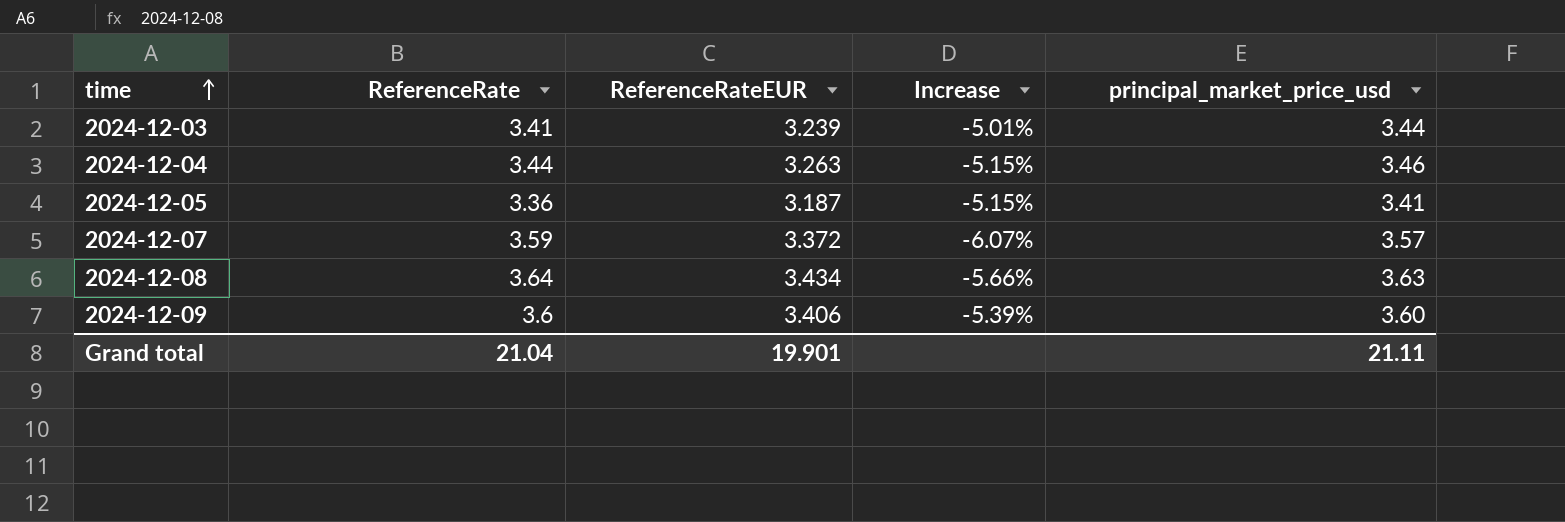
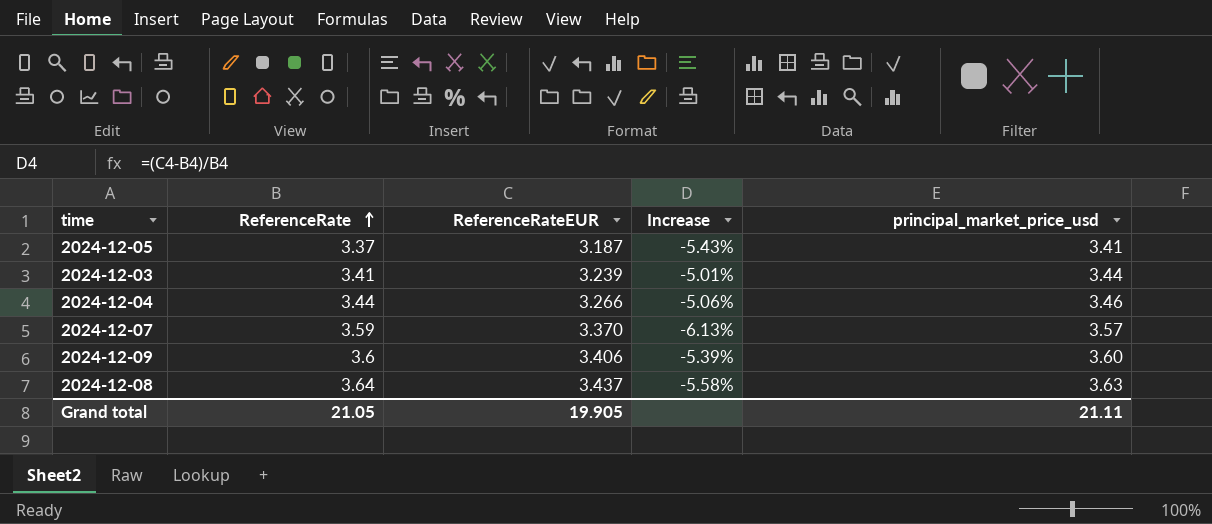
row order: time ascending -> ReferenceRate ascending
2024-12-05 | ReferenceRate: 3.36 -> 3.37
2024-12-05 | Increase: -5.15% -> -5.43%
2024-12-04 | ReferenceRateEUR: 3.263 -> 3.266
2024-12-04 | Increase: -5.15% -> -5.06%
2024-12-07 | ReferenceRateEUR: 3.372 -> 3.370
2024-12-07 | Increase: -6.07% -> -6.13%
2024-12-08 | ReferenceRateEUR: 3.434 -> 3.437
2024-12-08 | Increase: -5.66% -> -5.58%
Grand total | ReferenceRate: 21.04 -> 21.05
Grand total | ReferenceRateEUR: 19.901 -> 19.905

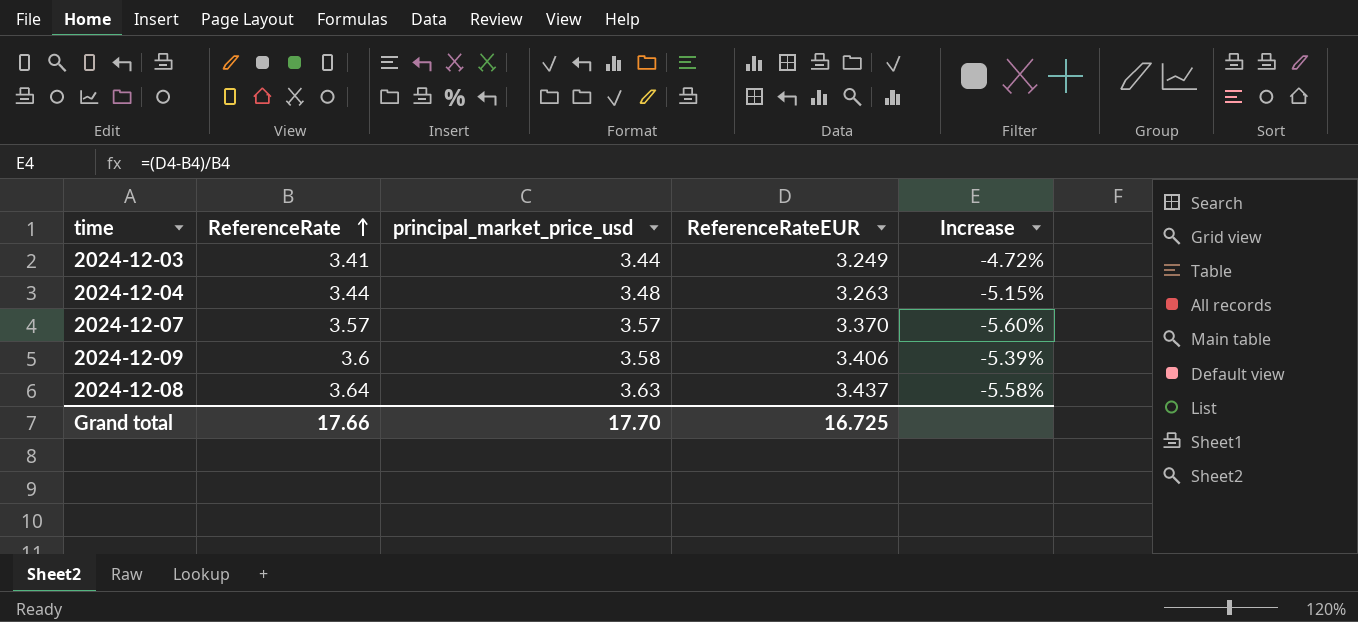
column principal_market_price_usd | position: 5 -> 3
row 2024-12-05: 3.37 | 3.187 | -5.43% | 3.41 -> none
2024-12-03 | ReferenceRateEUR: 3.239 -> 3.249
2024-12-03 | Increase: -5.01% -> -4.72%
2024-12-04 | principal_market_price_usd: 3.46 -> 3.48
2024-12-04 | ReferenceRateEUR: 3.266 -> 3.263
2024-12-04 | Increase: -5.06% -> -5.15%
2024-12-07 | ReferenceRate: 3.59 -> 3.57
2024-12-07 | Increase: -6.13% -> -5.60%
2024-12-09 | principal_market_price_usd: 3.60 -> 3.58
Grand total | ReferenceRate: 21.05 -> 17.66
Grand total | principal_market_price_usd: 21.11 -> 17.70
Grand total | ReferenceRateEUR: 19.905 -> 16.725

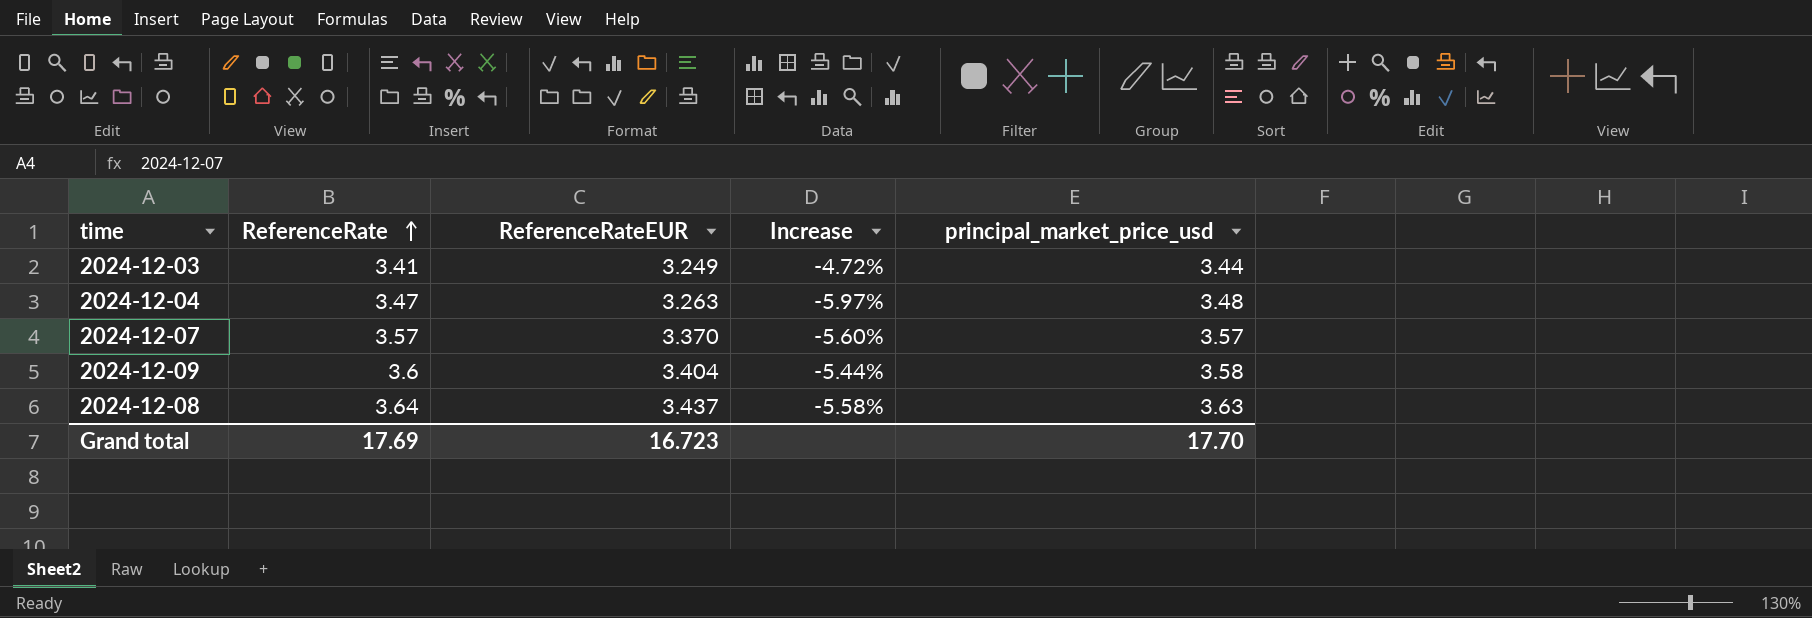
column principal_market_price_usd | position: 3 -> 5
2024-12-04 | ReferenceRate: 3.44 -> 3.47
2024-12-04 | Increase: -5.15% -> -5.97%
2024-12-09 | ReferenceRateEUR: 3.406 -> 3.404
2024-12-09 | Increase: -5.39% -> -5.44%
Grand total | ReferenceRate: 17.66 -> 17.69
Grand total | ReferenceRateEUR: 16.725 -> 16.723

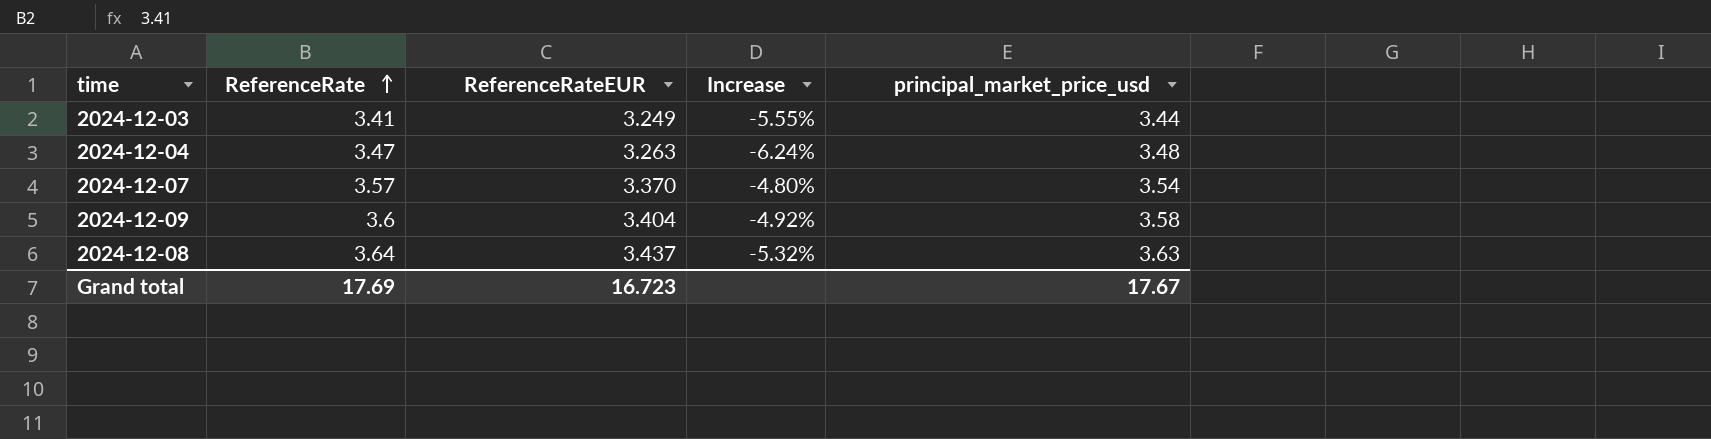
column Increase | formula: ([ReferenceRateEUR] - [ReferenceRate]) / [ReferenceRate] -> ([ReferenceRateEUR] - [principal_market_price_usd]) / [principal_market_price_usd]
2024-12-07 | principal_market_price_usd: 3.57 -> 3.54
Grand total | principal_market_price_usd: 17.70 -> 17.67

